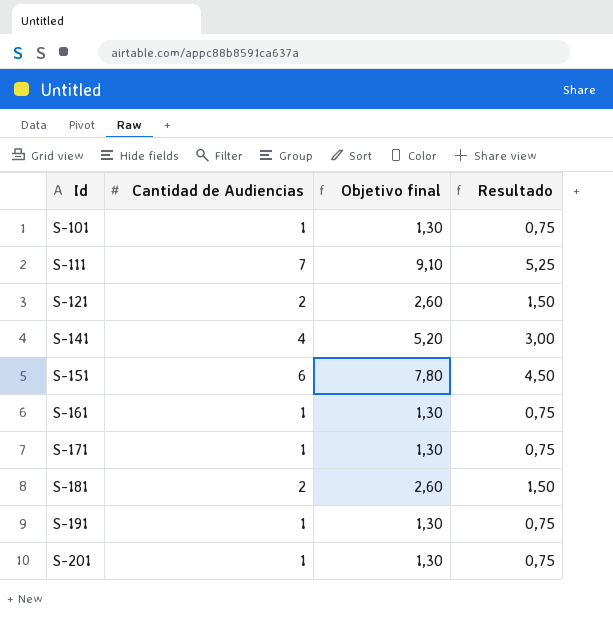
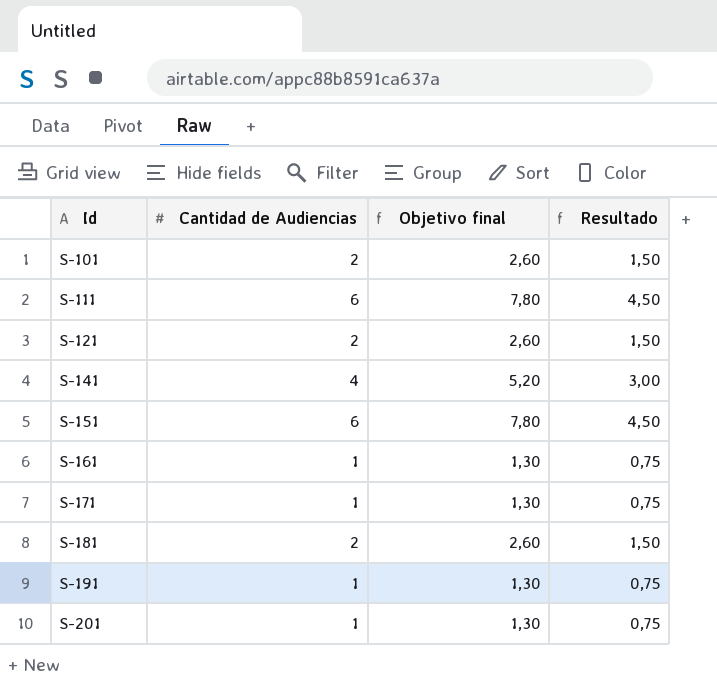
S-101 | Cantidad de Audiencias: 1 -> 2
S-101 | Objetivo final: 1,30 -> 2,60
S-101 | Resultado: 0,75 -> 1,50
S-111 | Cantidad de Audiencias: 7 -> 6
S-111 | Objetivo final: 9,10 -> 7,80
S-111 | Resultado: 5,25 -> 4,50

